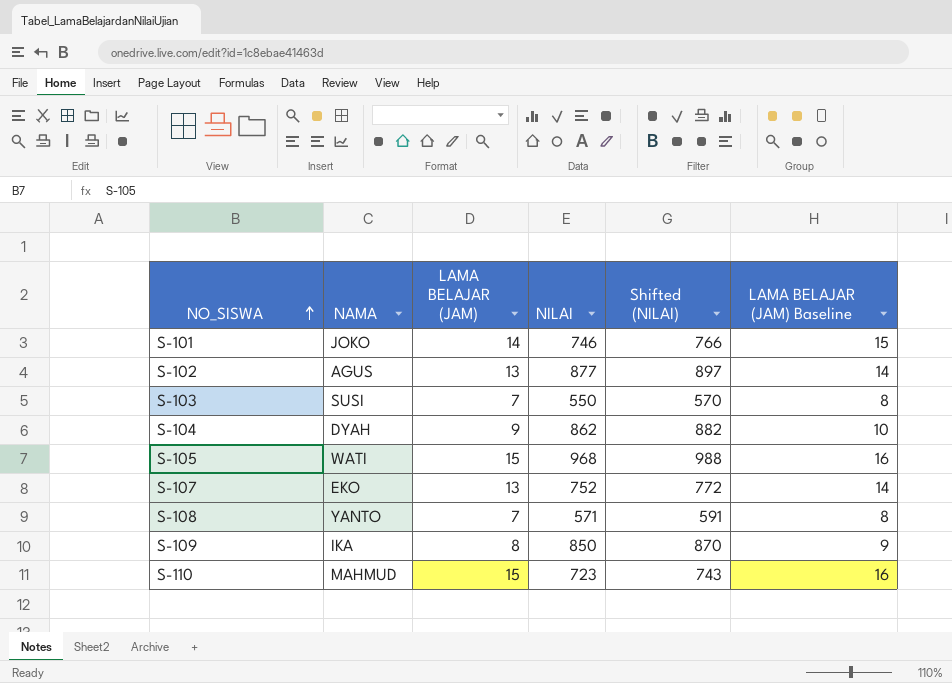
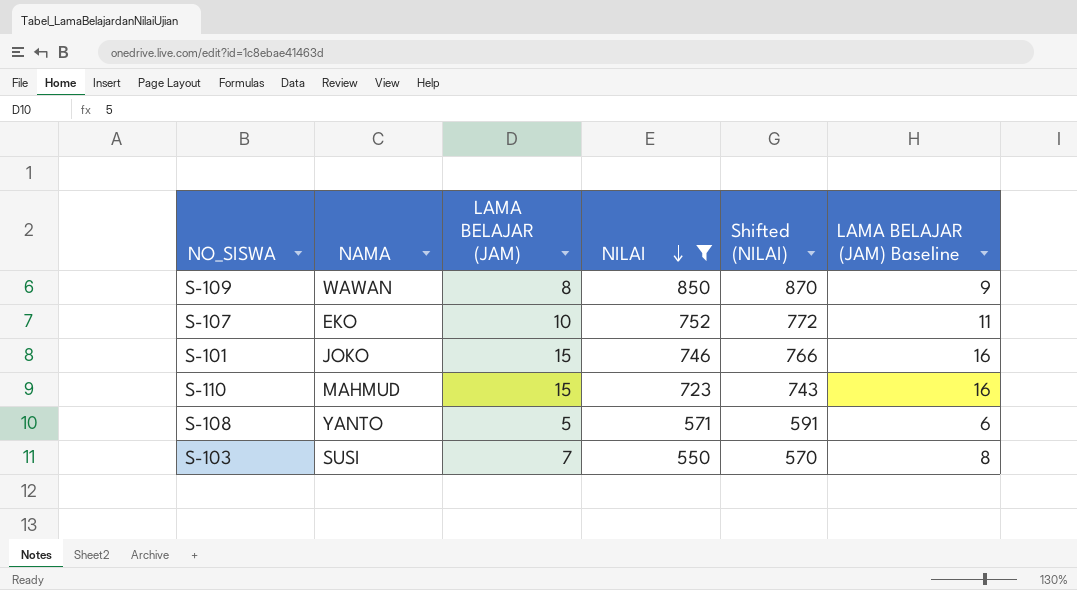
filter: none -> NILAI <= 850
row order: NO_SISWA ascending -> NILAI descending
S-109 | NAMA: IKA -> WAWAN
S-107 | LAMA BELAJAR (JAM): 13 -> 10
S-107 | LAMA BELAJAR (JAM) Baseline: 14 -> 11
S-101 | LAMA BELAJAR (JAM): 14 -> 15
S-101 | LAMA BELAJAR (JAM) Baseline: 15 -> 16
S-108 | LAMA BELAJAR (JAM): 7 -> 5
S-108 | LAMA BELAJAR (JAM) Baseline: 8 -> 6

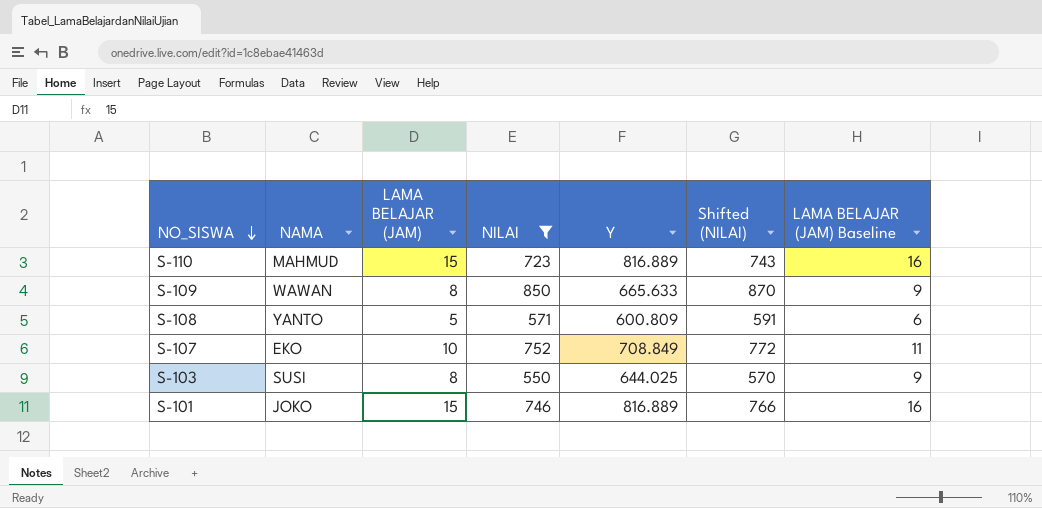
row order: NILAI descending -> NO_SISWA descending
column Y | position: none -> 5
S-103 | LAMA BELAJAR (JAM): 7 -> 8
S-103 | LAMA BELAJAR (JAM) Baseline: 8 -> 9

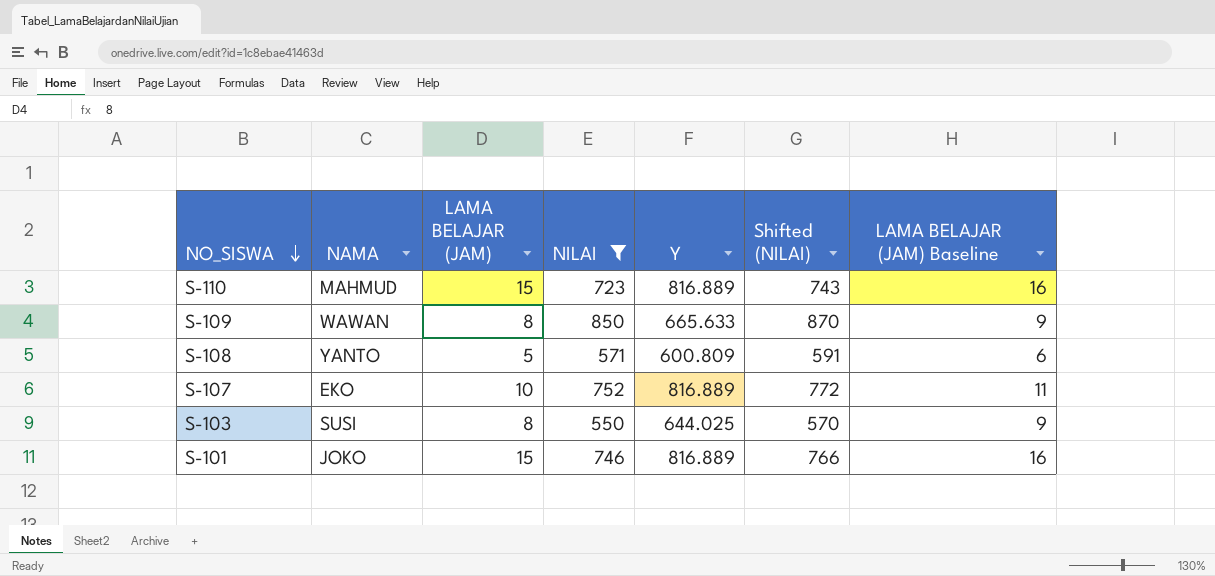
S-107 | Y: 708.849 -> 816.889

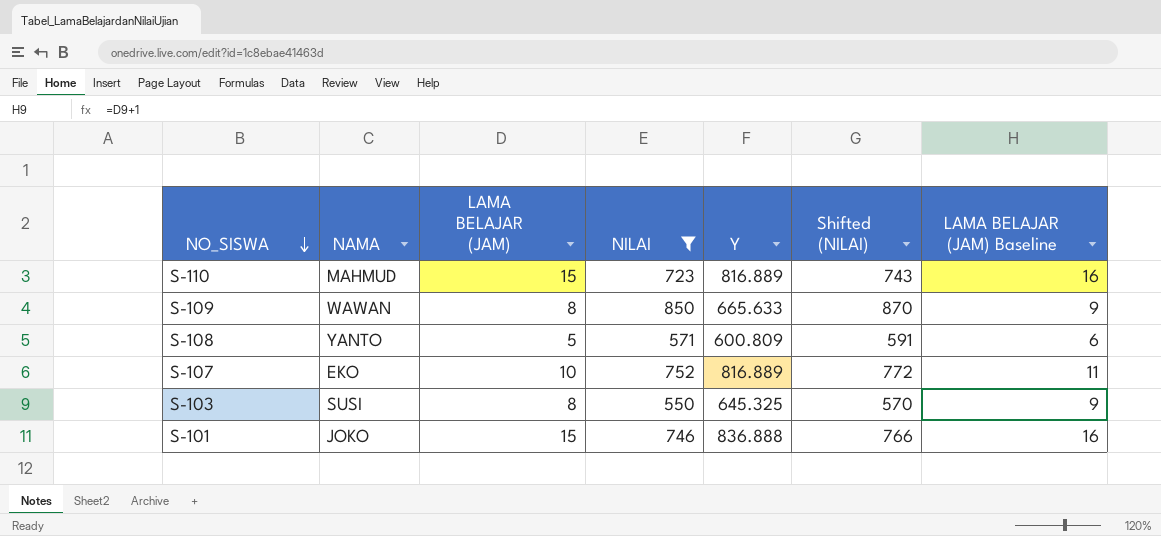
S-103 | Y: 644.025 -> 645.325
S-101 | Y: 816.889 -> 836.888

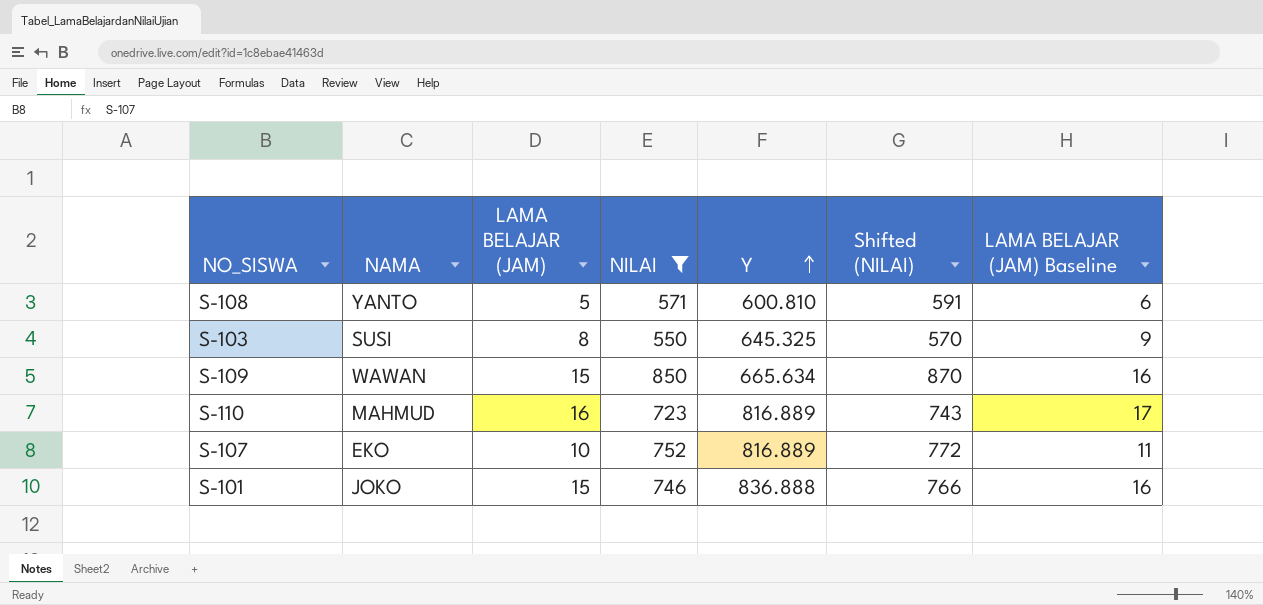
row order: NO_SISWA descending -> Y ascending
S-108 | Y: 600.809 -> 600.810
S-109 | LAMA BELAJAR (JAM): 8 -> 15
S-109 | Y: 665.633 -> 665.634
S-109 | LAMA BELAJAR (JAM) Baseline: 9 -> 16
S-110 | LAMA BELAJAR (JAM): 15 -> 16
S-110 | LAMA BELAJAR (JAM) Baseline: 16 -> 17

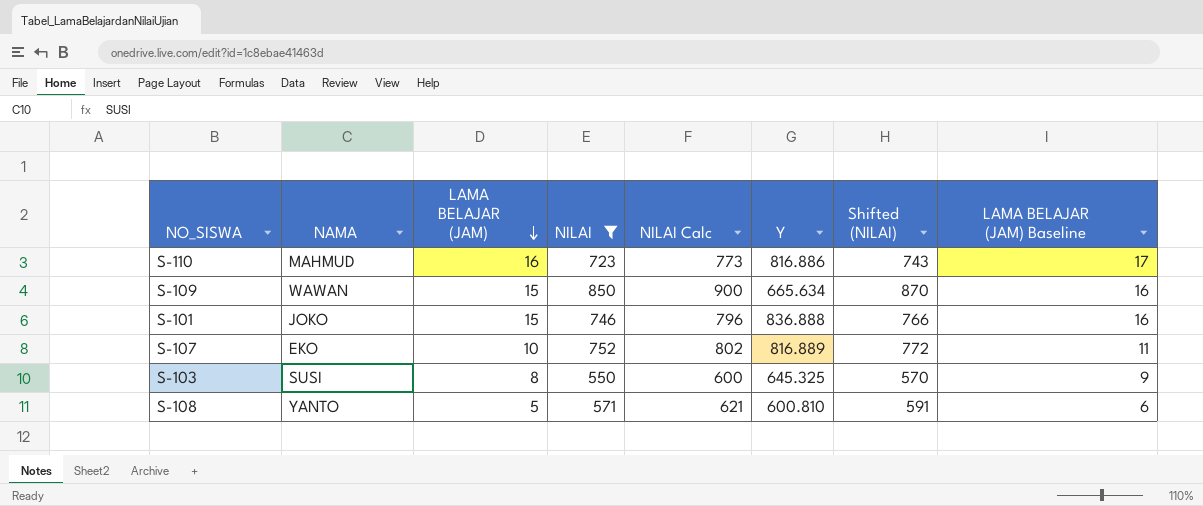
row order: Y ascending -> LAMA BELAJAR (JAM) descending
column NILAI Calc | formula: none -> [NILAI] + 50
S-110 | Y: 816.889 -> 816.886

